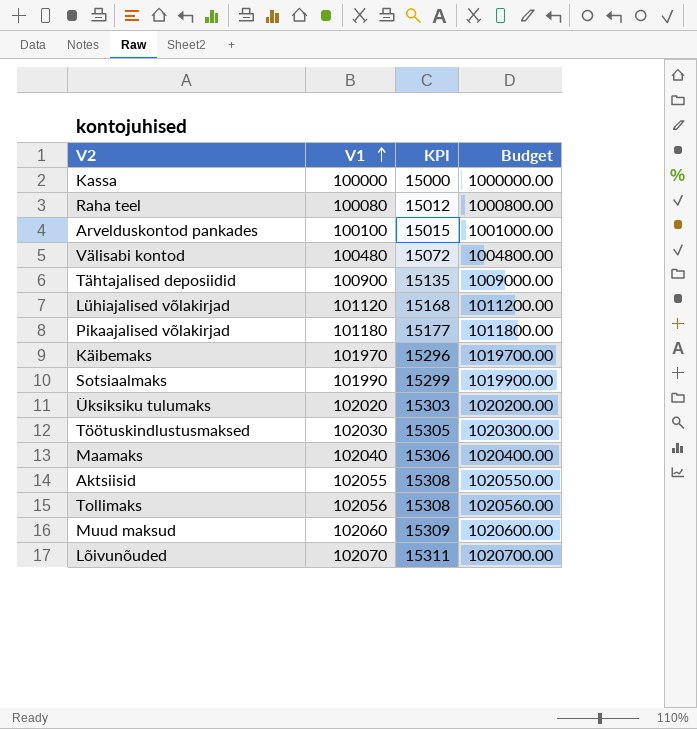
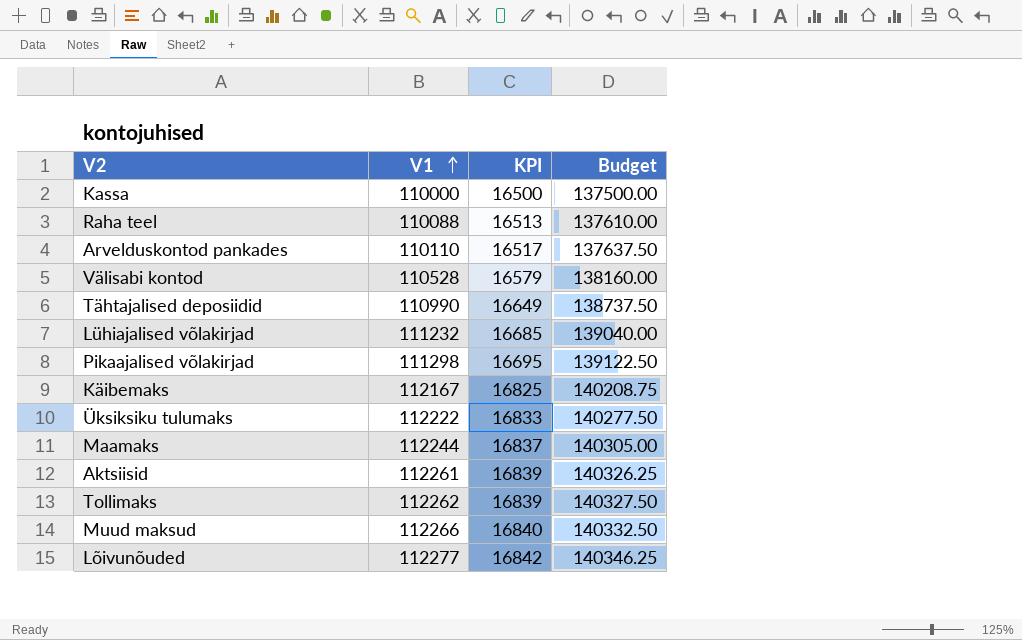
column Budget | formula: [V1] * 10 -> [V1] * 1.25
row Sotsiaalmaks: 101990 | 15299 | 1019900.00 -> none
row Töötuskindlustusmaksed: 102030 | 15305 | 1020300.00 -> none
Kassa | V1: 100000 -> 110000
Kassa | KPI: 15000 -> 16500
Raha teel | V1: 100080 -> 110088
Raha teel | KPI: 15012 -> 16513
Arvelduskontod pankades | V1: 100100 -> 110110
Arvelduskontod pankades | KPI: 15015 -> 16517
Välisabi kontod | V1: 100480 -> 110528
Välisabi kontod | KPI: 15072 -> 16579
Tähtajalised deposiidid | V1: 100900 -> 110990
Tähtajalised deposiidid | KPI: 15135 -> 16649
Lühiajalised võlakirjad | V1: 101120 -> 111232
Lühiajalised võlakirjad | KPI: 15168 -> 16685
Pikaajalised võlakirjad | V1: 101180 -> 111298
Pikaajalised võlakirjad | KPI: 15177 -> 16695
Käibemaks | V1: 101970 -> 112167
Käibemaks | KPI: 15296 -> 16825
Üksiksiku tulumaks | V1: 102020 -> 112222
Üksiksiku tulumaks | KPI: 15303 -> 16833
Maamaks | V1: 102040 -> 112244
Maamaks | KPI: 15306 -> 16837
Aktsiisid | V1: 102055 -> 112261
Aktsiisid | KPI: 15308 -> 16839
Tollimaks | V1: 102056 -> 112262
Tollimaks | KPI: 15308 -> 16839
Muud maksud | V1: 102060 -> 112266
Muud maksud | KPI: 15309 -> 16840
Lõivunõuded | V1: 102070 -> 112277
Lõivunõuded | KPI: 15311 -> 16842

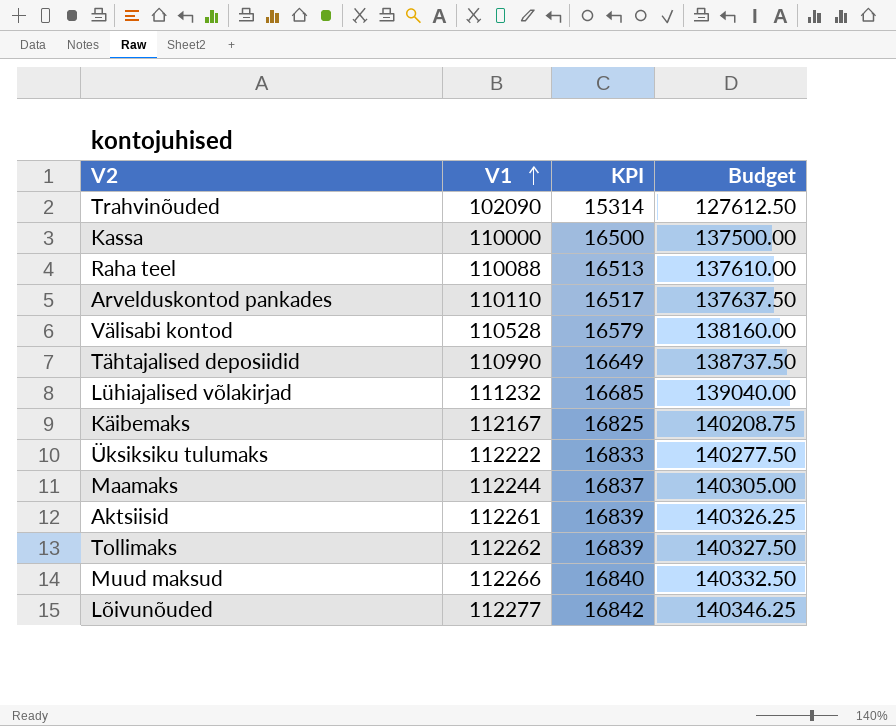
row Pikaajalised võlakirjad: 111298 | 16695 | 139122.50 -> none
row Trahvinõuded: none -> 102090 | 15314 | 127612.50

